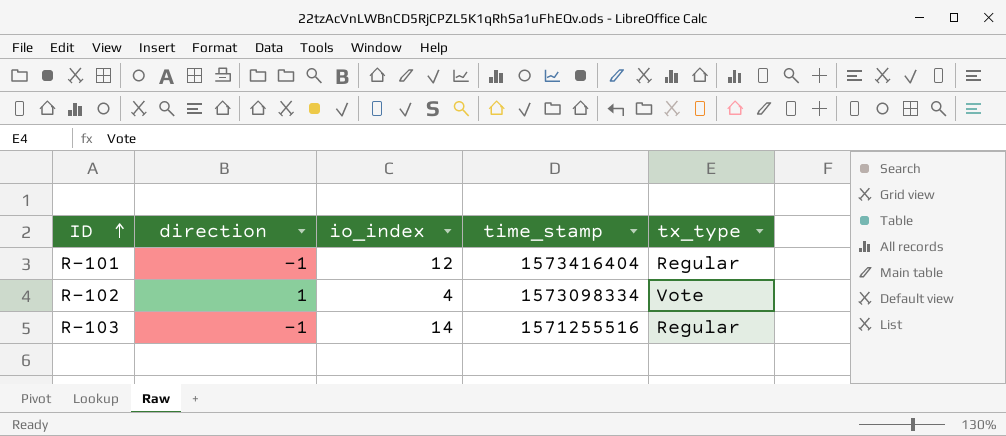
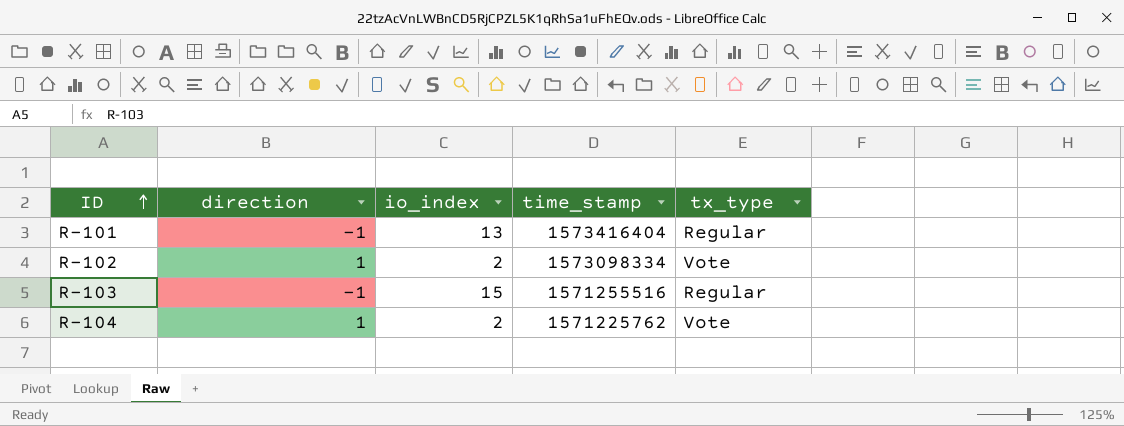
R-101 | io_index: 12 -> 13
R-102 | io_index: 4 -> 2
R-103 | io_index: 14 -> 15
row R-104: none -> 1 | 2 | 1571225762 | Vote

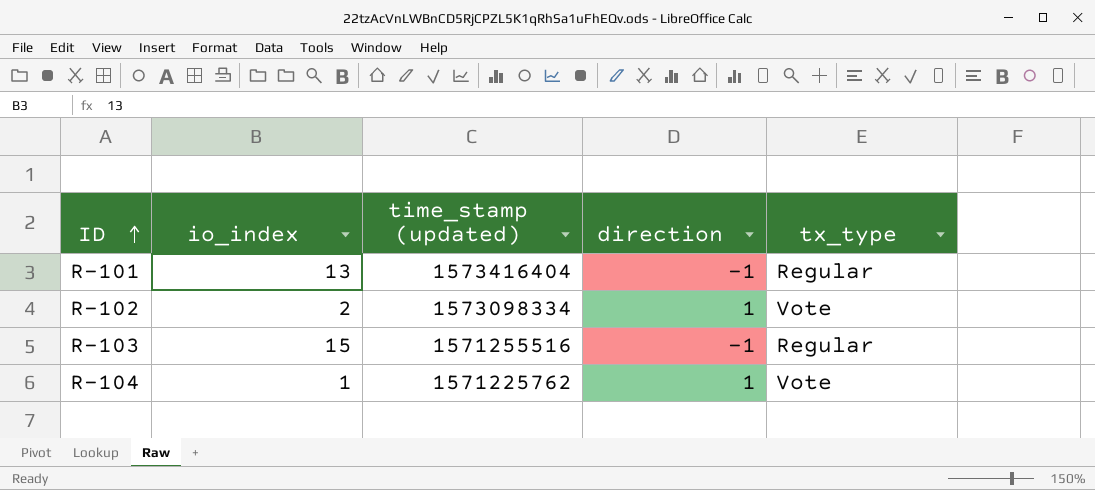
column name: time_stamp -> time_stamp (updated)
column direction | position: 2 -> 4
R-104 | io_index: 2 -> 1

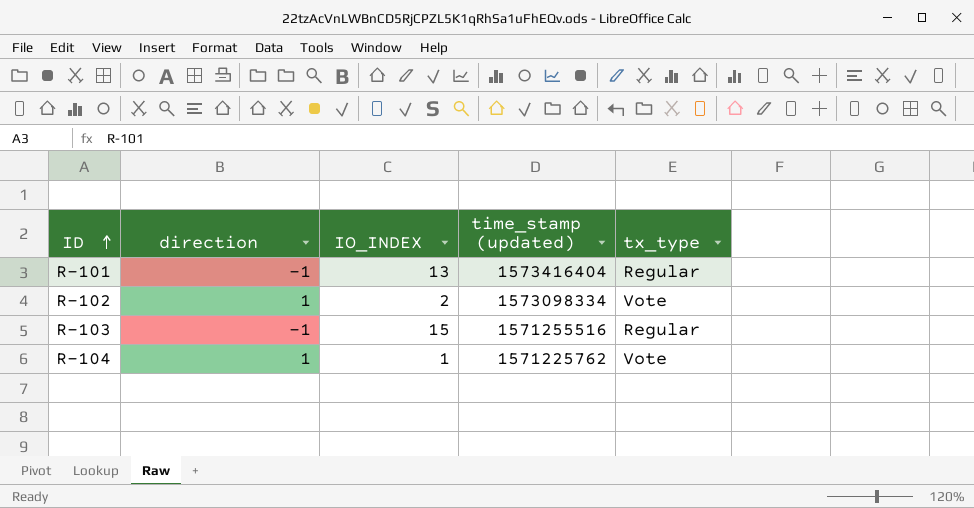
column direction | position: 4 -> 2
column name: io_index -> IO_INDEX

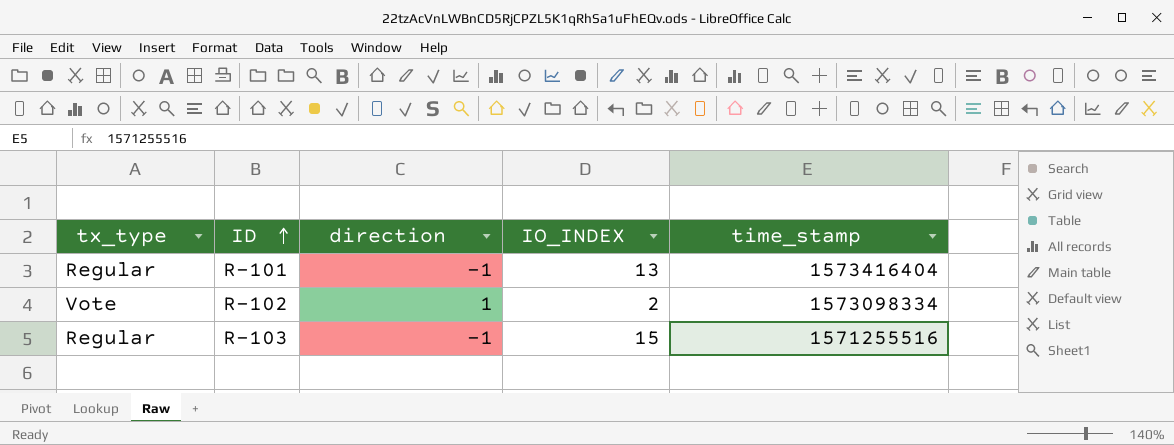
column tx_type | position: 5 -> 1
column name: time_stamp (updated) -> time_stamp
row R-104: 1 | 1 | 1571225762 | Vote -> none

